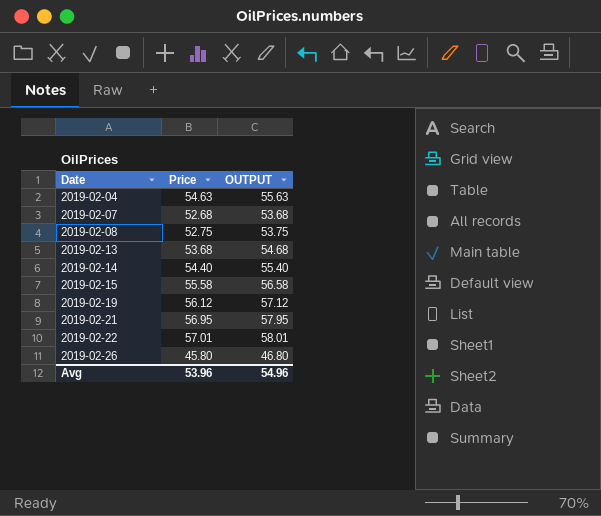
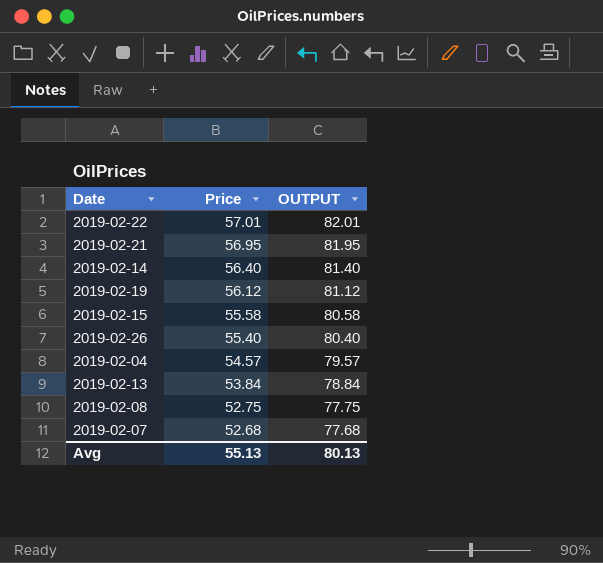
row order: Date ascending -> Price descending
column OUTPUT | formula: [Price] + 1 -> [Price] + 25
2019-02-14 | Price: 54.40 -> 56.40
2019-02-26 | Price: 45.80 -> 55.40
2019-02-04 | Price: 54.63 -> 54.57
2019-02-13 | Price: 53.68 -> 53.84
Avg | Price: 53.96 -> 55.13
Avg | OUTPUT: 54.96 -> 80.13

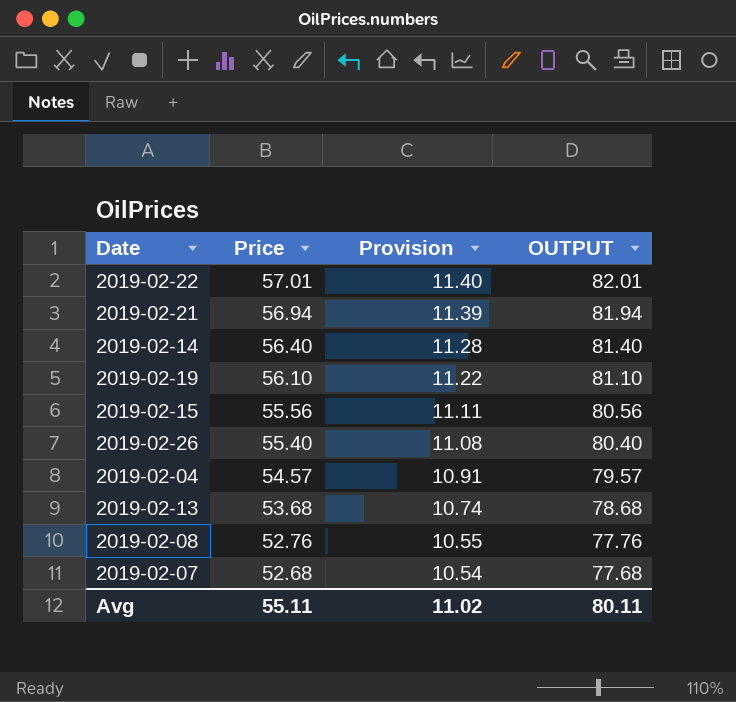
column Provision | formula: none -> [Price] * 0.2
2019-02-21 | Price: 56.95 -> 56.94
2019-02-21 | OUTPUT: 81.95 -> 81.94
2019-02-19 | Price: 56.12 -> 56.10
2019-02-19 | OUTPUT: 81.12 -> 81.10
2019-02-15 | Price: 55.58 -> 55.56
2019-02-15 | OUTPUT: 80.58 -> 80.56
2019-02-13 | Price: 53.84 -> 53.68
2019-02-13 | OUTPUT: 78.84 -> 78.68
2019-02-08 | Price: 52.75 -> 52.76
2019-02-08 | OUTPUT: 77.75 -> 77.76
Avg | Price: 55.13 -> 55.11
Avg | OUTPUT: 80.13 -> 80.11

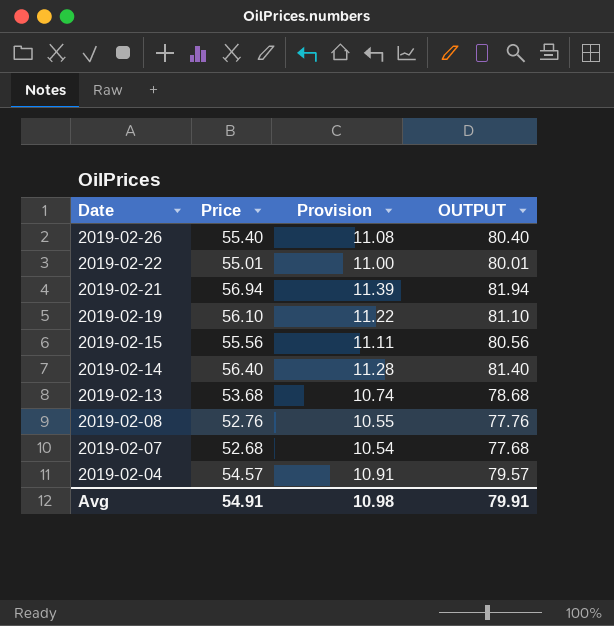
row order: Price descending -> Date descending
2019-02-22 | Price: 57.01 -> 55.01
2019-02-22 | Provision: 11.40 -> 11.00
2019-02-22 | OUTPUT: 82.01 -> 80.01
Avg | Price: 55.11 -> 54.91
Avg | Provision: 11.02 -> 10.98
Avg | OUTPUT: 80.11 -> 79.91

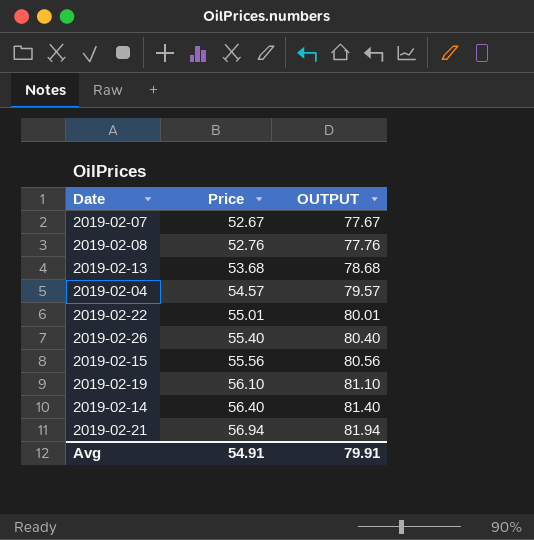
row order: Date descending -> Price ascending
column Provision | formula: [Price] * 0.2 -> none
2019-02-07 | Price: 52.68 -> 52.67
2019-02-07 | OUTPUT: 77.68 -> 77.67

